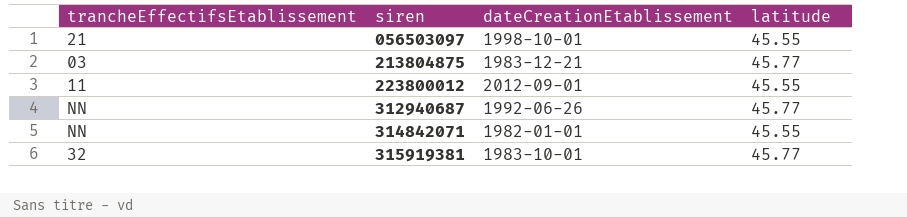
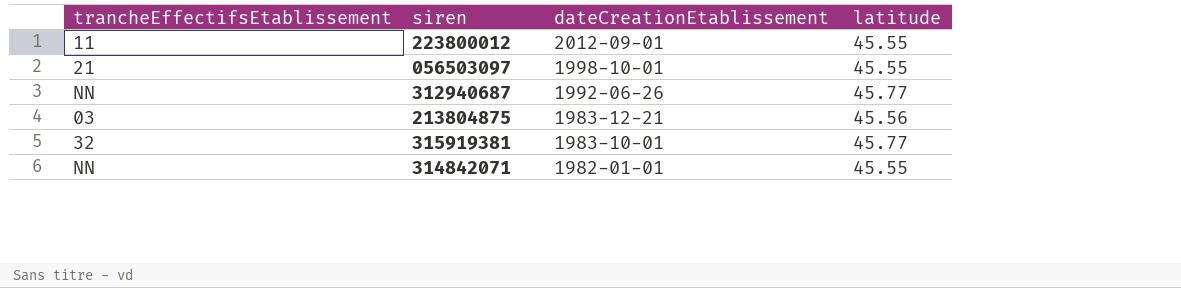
row order: siren ascending -> dateCreationEtablissement descending
213804875 | latitude: 45.77 -> 45.56

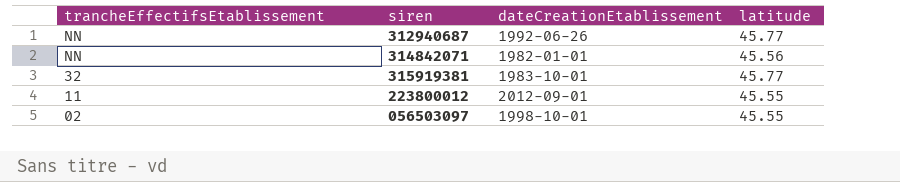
row order: dateCreationEtablissement descending -> trancheEffectifsEtablissement descending
row 213804875: 03 | 1983-12-21 | 45.56 -> none
314842071 | latitude: 45.55 -> 45.56
056503097 | trancheEffectifsEtablissement: 21 -> 02

